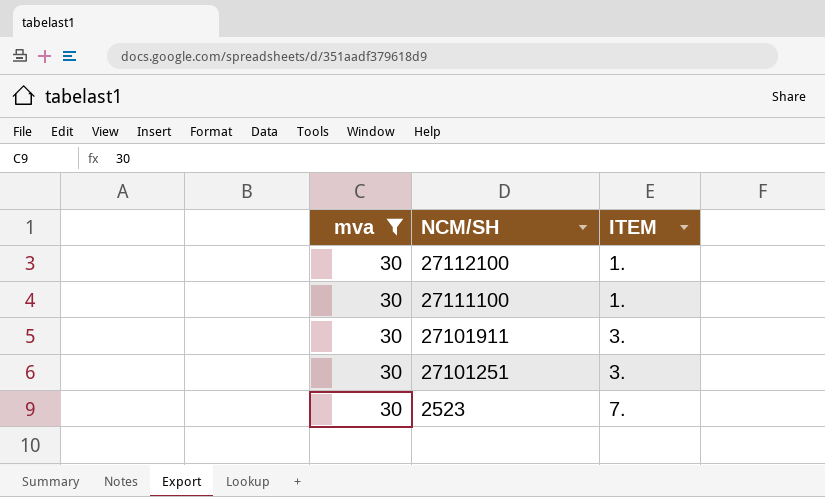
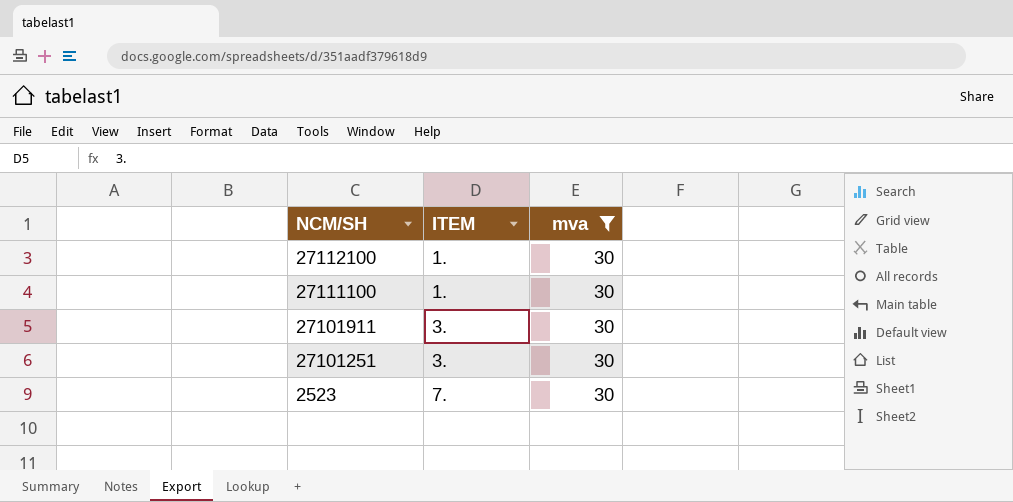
column mva | position: 1 -> 3

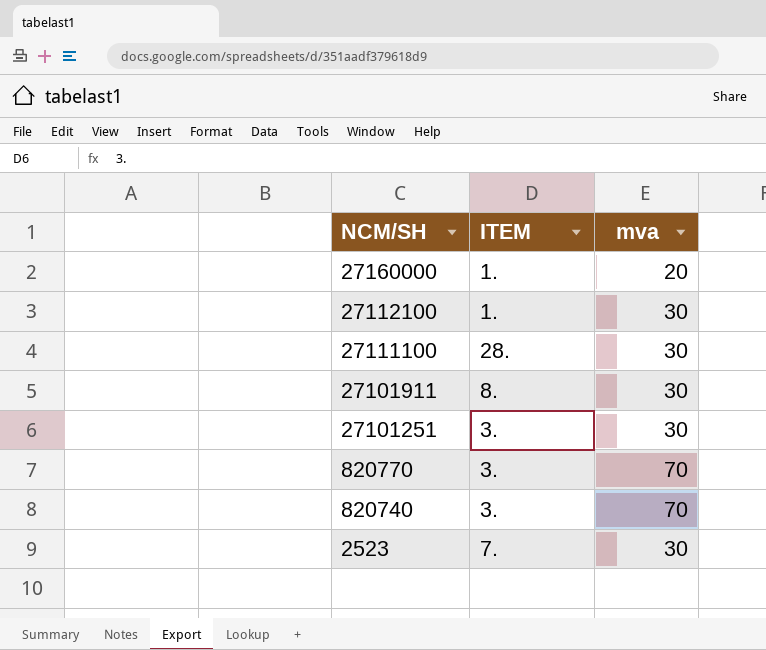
filter: mva = 30 -> none
27111100 | ITEM: 1. -> 28.
27101911 | ITEM: 3. -> 8.

